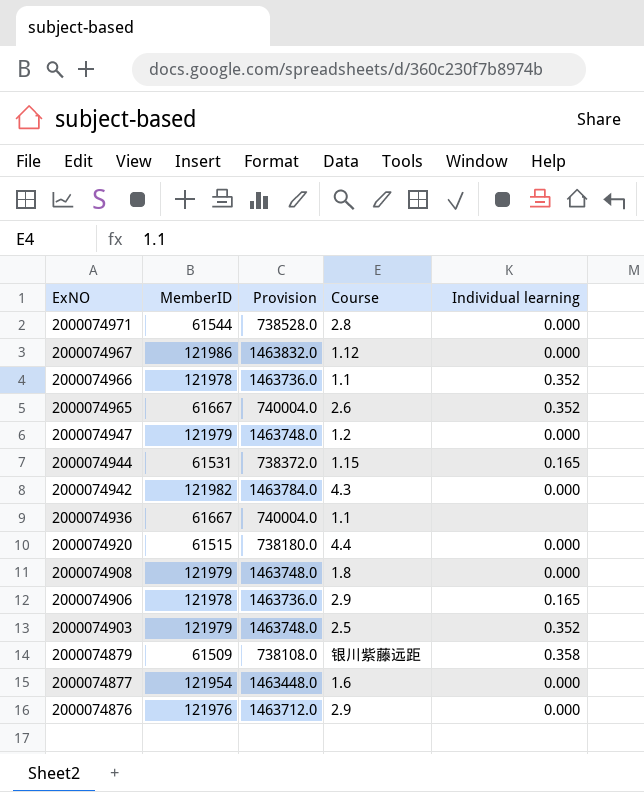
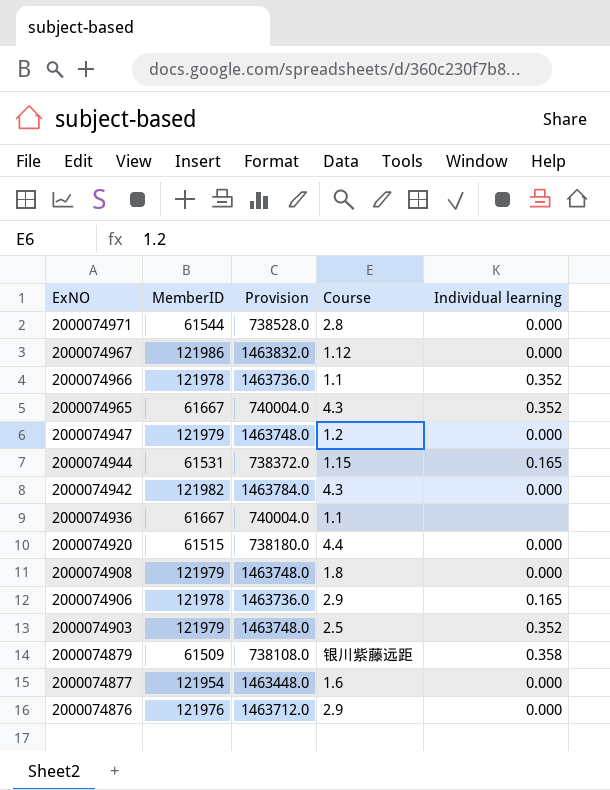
2000074965 | Course: 2.6 -> 4.3

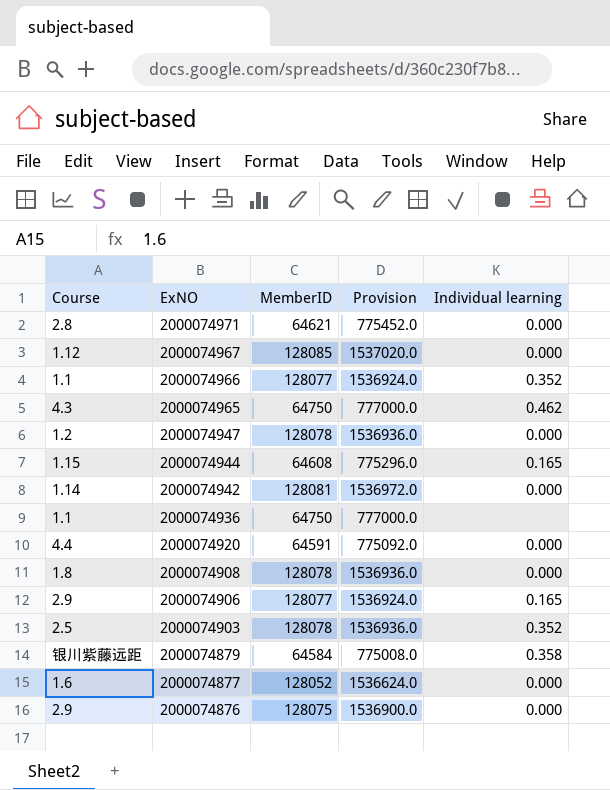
column Course | position: 4 -> 1
2000074971 | MemberID: 61544 -> 64621
2000074971 | Provision: 738528.0 -> 775452.0
2000074967 | MemberID: 121986 -> 128085
2000074967 | Provision: 1463832.0 -> 1537020.0
2000074966 | MemberID: 121978 -> 128077
2000074966 | Provision: 1463736.0 -> 1536924.0
2000074965 | MemberID: 61667 -> 64750
2000074965 | Provision: 740004.0 -> 777000.0
2000074965 | Individual learning: 0.352 -> 0.462
2000074947 | MemberID: 121979 -> 128078
2000074947 | Provision: 1463748.0 -> 1536936.0
2000074944 | MemberID: 61531 -> 64608
2000074944 | Provision: 738372.0 -> 775296.0
2000074942 | Course: 4.3 -> 1.14
2000074942 | MemberID: 121982 -> 128081
2000074942 | Provision: 1463784.0 -> 1536972.0
2000074936 | MemberID: 61667 -> 64750
2000074936 | Provision: 740004.0 -> 777000.0
2000074920 | MemberID: 61515 -> 64591
2000074920 | Provision: 738180.0 -> 775092.0
2000074908 | MemberID: 121979 -> 128078
2000074908 | Provision: 1463748.0 -> 1536936.0
2000074906 | MemberID: 121978 -> 128077
2000074906 | Provision: 1463736.0 -> 1536924.0
2000074903 | MemberID: 121979 -> 128078
2000074903 | Provision: 1463748.0 -> 1536936.0
2000074879 | MemberID: 61509 -> 64584
2000074879 | Provision: 738108.0 -> 775008.0
2000074877 | MemberID: 121954 -> 128052
2000074877 | Provision: 1463448.0 -> 1536624.0
2000074876 | MemberID: 121976 -> 128075
2000074876 | Provision: 1463712.0 -> 1536900.0

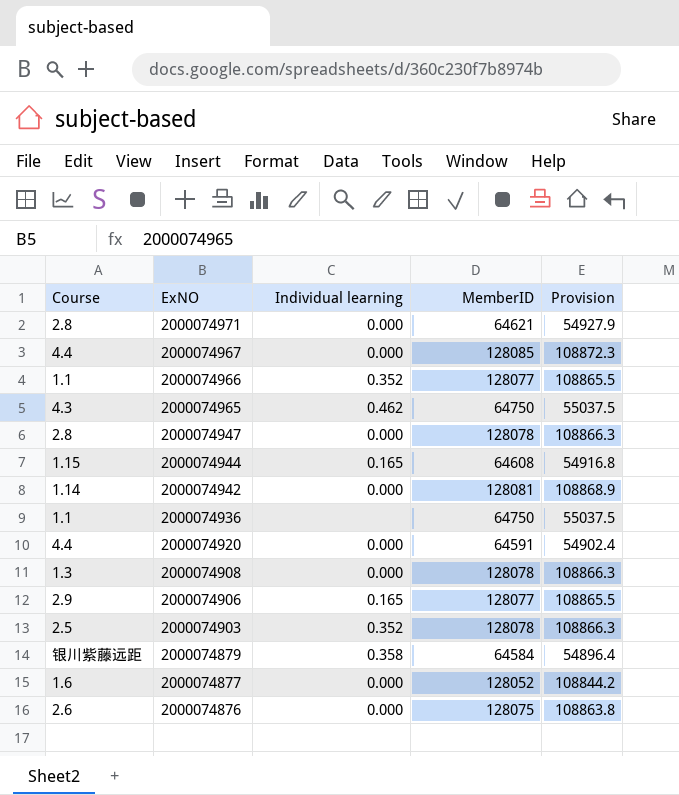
column Individual learning | position: 5 -> 3
column Provision | formula: [MemberID] * 12 -> [MemberID] * 0.85
2000074967 | Course: 1.12 -> 4.4
2000074947 | Course: 1.2 -> 2.8
2000074908 | Course: 1.8 -> 1.3
2000074876 | Course: 2.9 -> 2.6

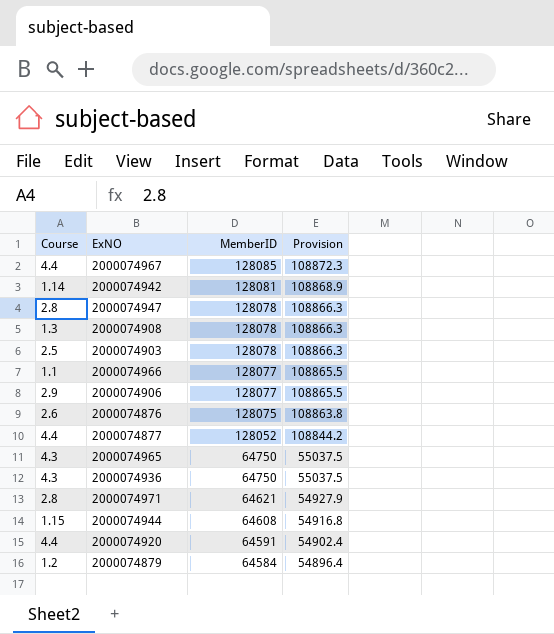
row order: ExNO descending -> MemberID descending
column Individual learning | position: 3 -> none
2000074877 | Course: 1.6 -> 4.4
2000074936 | Course: 1.1 -> 4.3
2000074879 | Course: 银川紫藤远距 -> 1.2

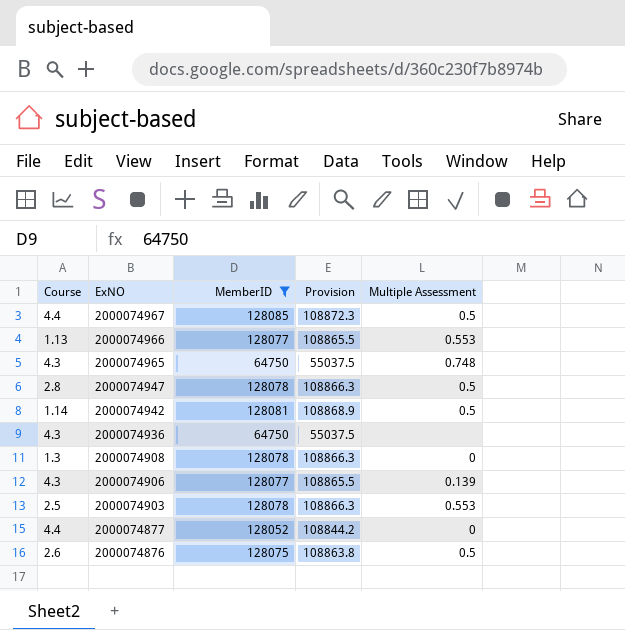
filter: none -> MemberID >= 64750
row order: MemberID descending -> ExNO descending
column Multiple Assessment | position: none -> 5
2000074966 | Course: 1.1 -> 1.13
2000074906 | Course: 2.9 -> 4.3

